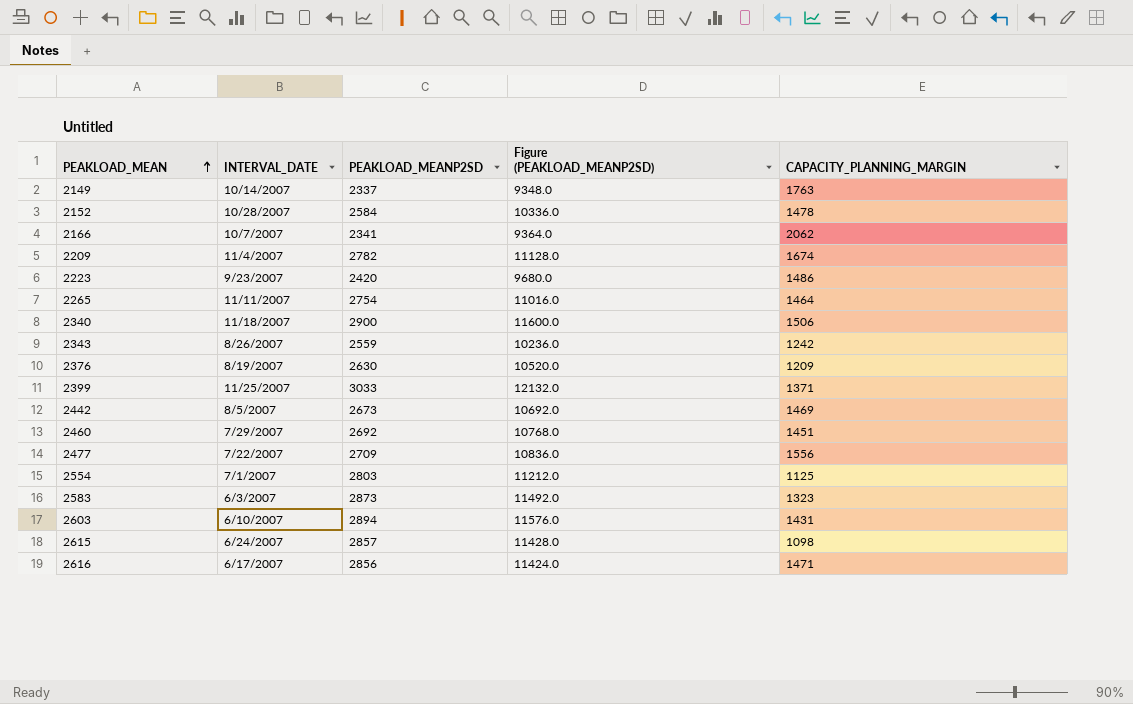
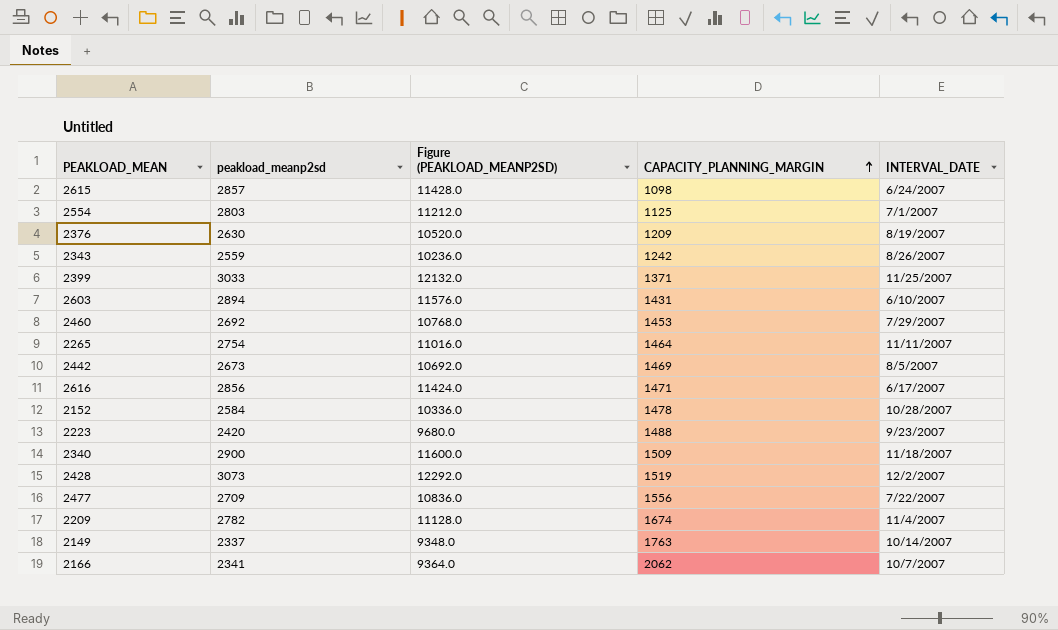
row order: PEAKLOAD_MEAN ascending -> CAPACITY_PLANNING_MARGIN ascending
column name: PEAKLOAD_MEANP2SD -> peakload_meanp2sd
column INTERVAL_DATE | position: 2 -> 5
row 2583: 6/3/2007 | 2873 | 11492.0 | 1323 -> none
2460 | CAPACITY_PLANNING_MARGIN: 1451 -> 1453
2223 | CAPACITY_PLANNING_MARGIN: 1486 -> 1488
2340 | CAPACITY_PLANNING_MARGIN: 1506 -> 1509
row 2428: none -> 3073 | 12292.0 | 1519 | 12/2/2007

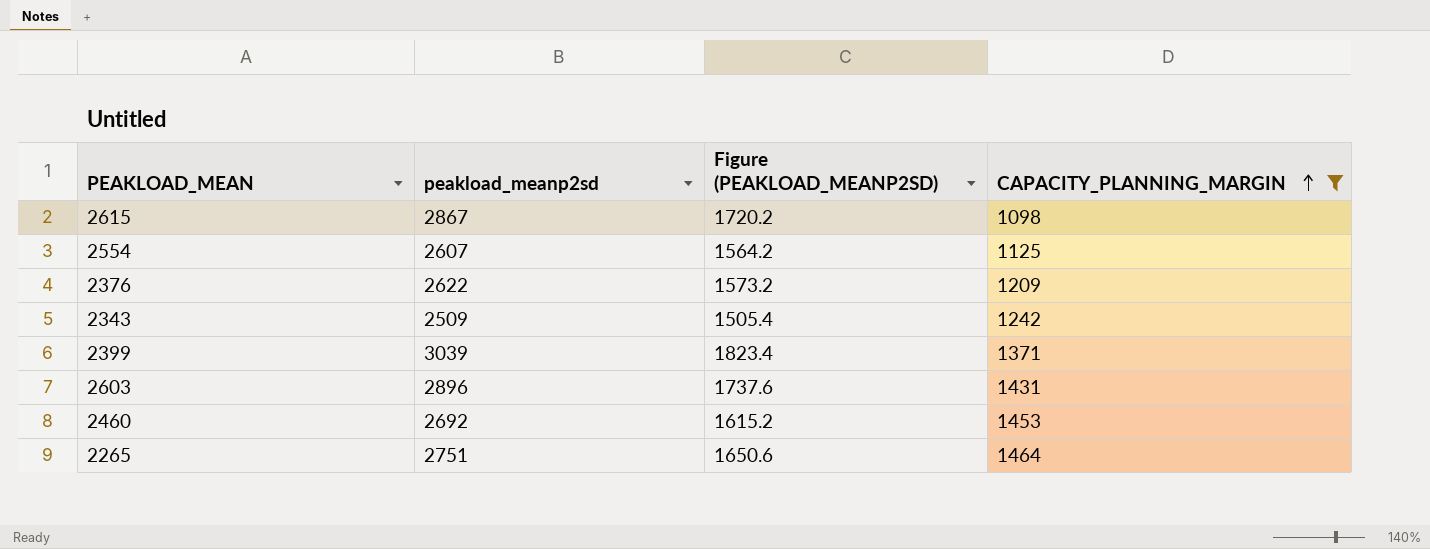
filter: none -> CAPACITY_PLANNING_MARGIN <= 1464
column INTERVAL_DATE | position: 5 -> none
column Figure (PEAKLOAD_MEANP2SD) | formula: [peakload_meanp2sd] * 4 -> [peakload_meanp2sd] * 0.6
2615 | peakload_meanp2sd: 2857 -> 2867
2554 | peakload_meanp2sd: 2803 -> 2607
2376 | peakload_meanp2sd: 2630 -> 2622
2343 | peakload_meanp2sd: 2559 -> 2509
2399 | peakload_meanp2sd: 3033 -> 3039
2603 | peakload_meanp2sd: 2894 -> 2896
2265 | peakload_meanp2sd: 2754 -> 2751

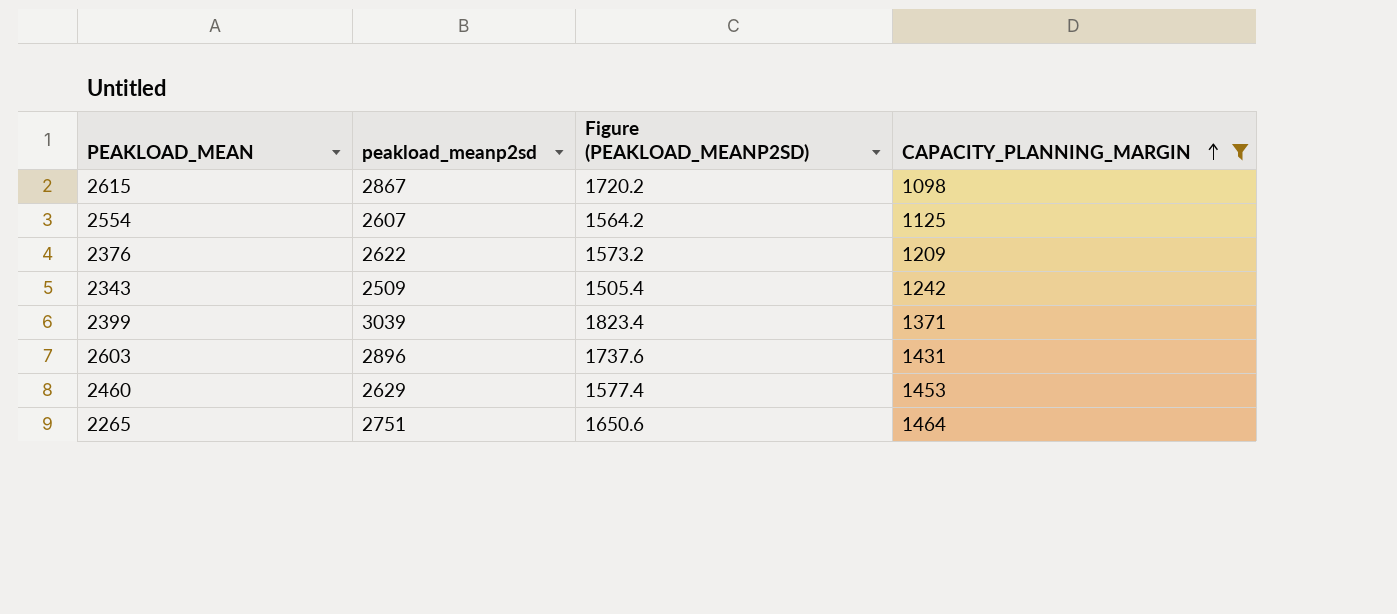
2460 | peakload_meanp2sd: 2692 -> 2629
2460 | Figure (PEAKLOAD_MEANP2SD): 1615.2 -> 1577.4

